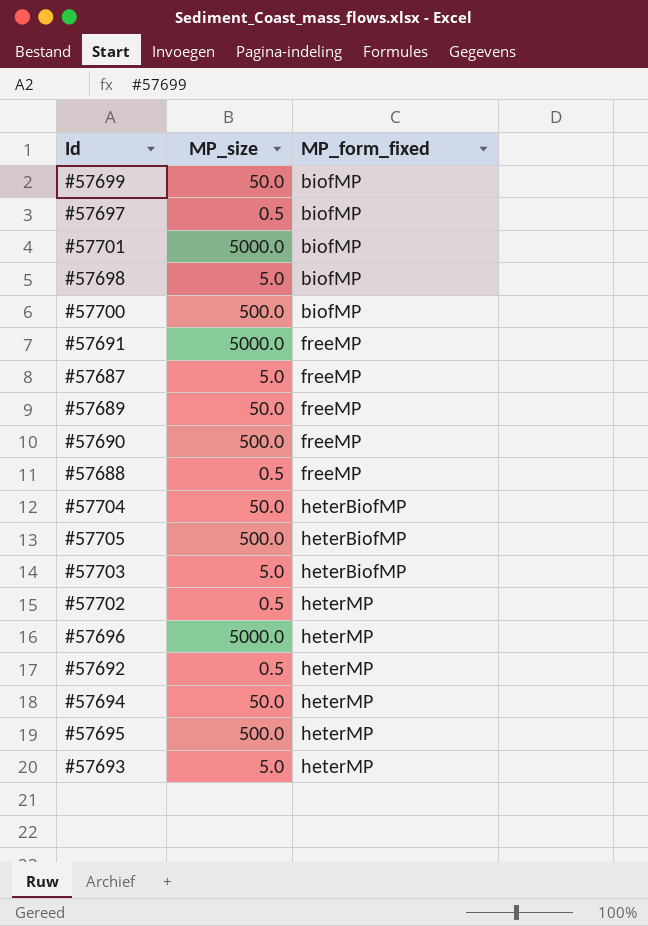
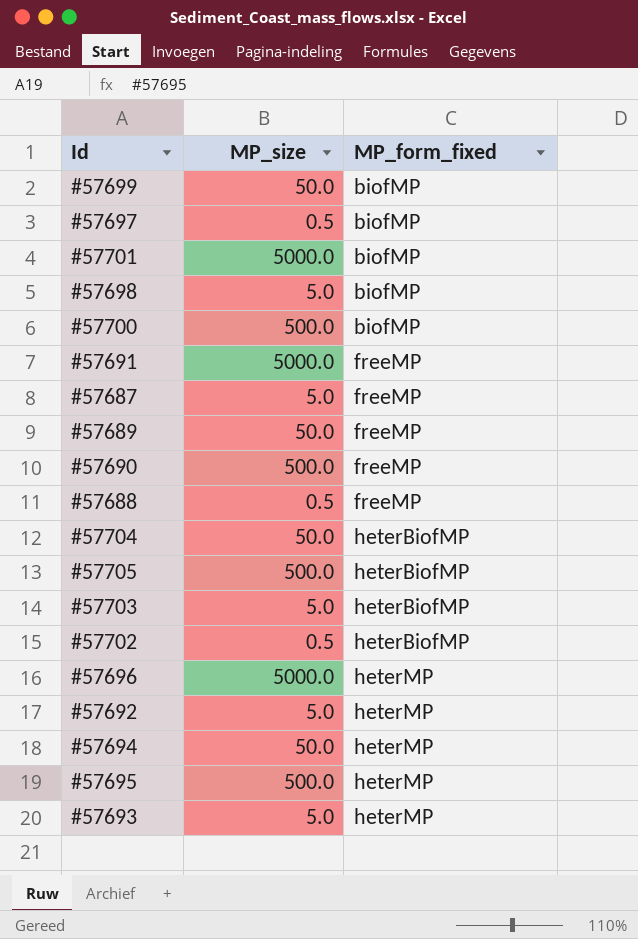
#57702 | MP_form_fixed: heterMP -> heterBiofMP
#57692 | MP_size: 0.5 -> 5.0

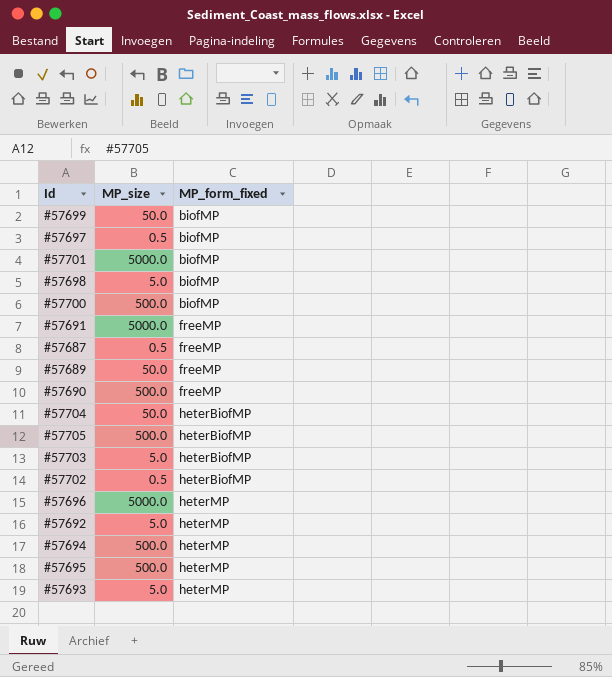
row #57688: 0.5 | freeMP -> none
#57687 | MP_size: 5.0 -> 0.5
#57694 | MP_size: 50.0 -> 500.0

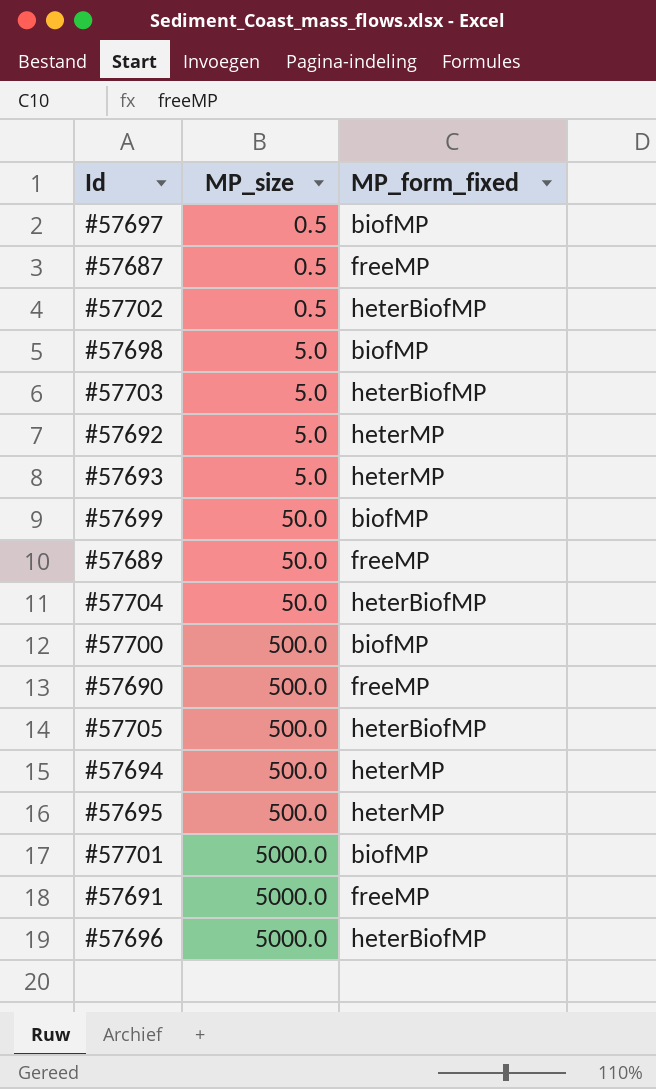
row order: MP_form_fixed ascending -> MP_size ascending
#57696 | MP_form_fixed: heterMP -> heterBiofMP

